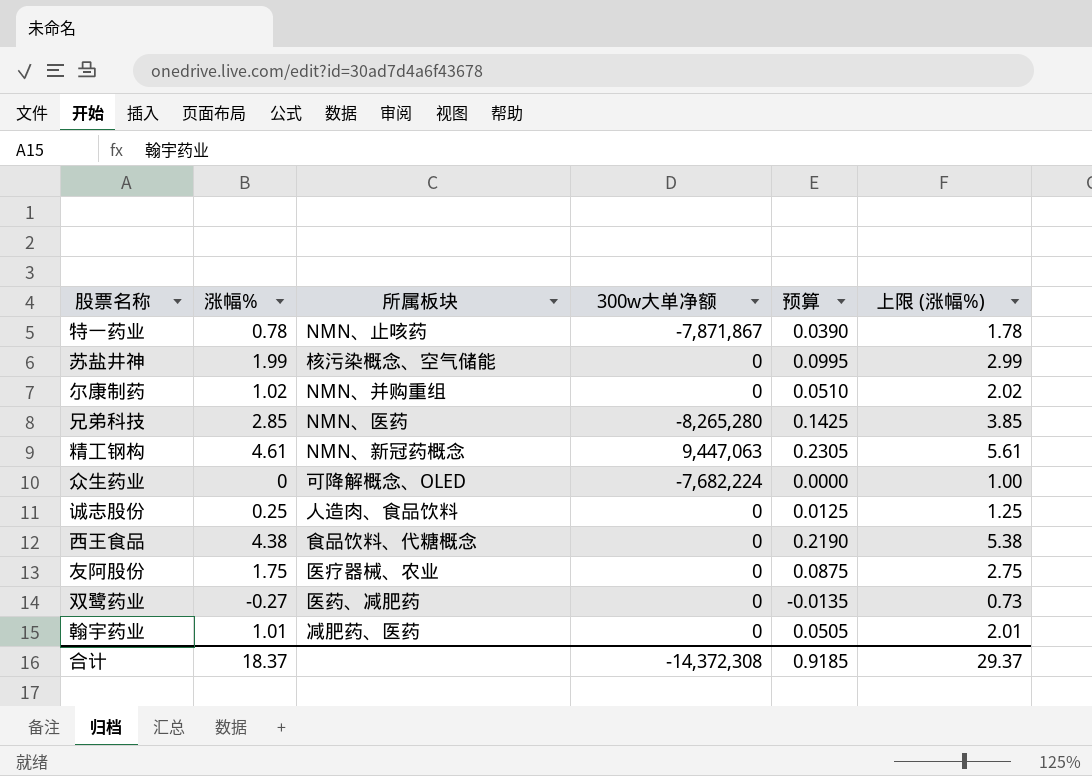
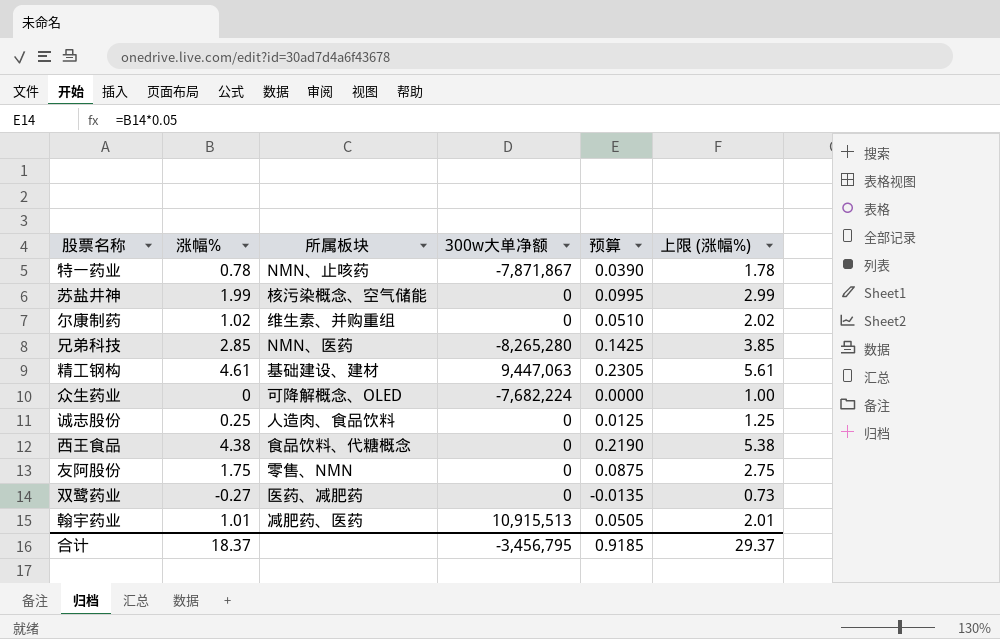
尔康制药 | 所属板块: NMN、并购重组 -> 维生素、并购重组
精工钢构 | 所属板块: NMN、新冠药概念 -> 基础建设、建材
友阿股份 | 所属板块: 医疗器械、农业 -> 零售、NMN
翰宇药业 | 300w大单净额: 0 -> 10,915,513
合计 | 300w大单净额: -14,372,308 -> -3,456,795

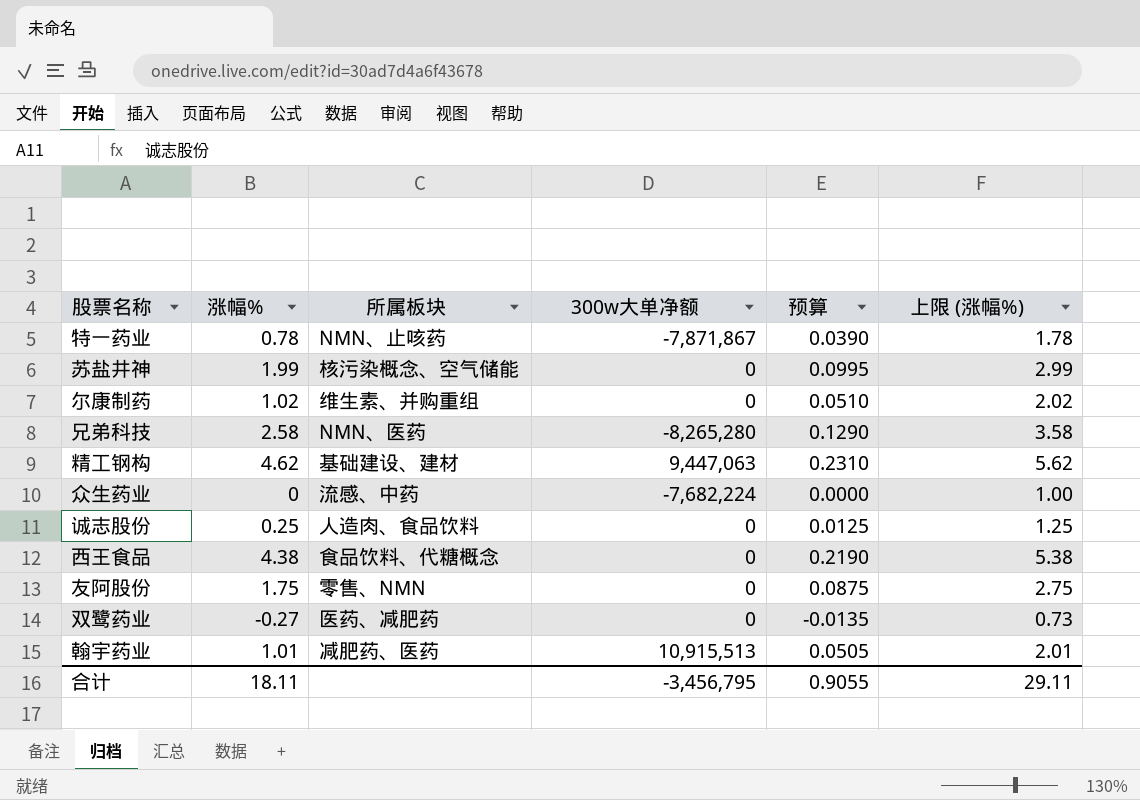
兄弟科技 | 涨幅%: 2.85 -> 2.58
兄弟科技 | 预算: 0.1425 -> 0.1290
兄弟科技 | 上限 (涨幅%): 3.85 -> 3.58
精工钢构 | 涨幅%: 4.61 -> 4.62
精工钢构 | 预算: 0.2305 -> 0.2310
精工钢构 | 上限 (涨幅%): 5.61 -> 5.62
众生药业 | 所属板块: 可降解概念、OLED -> 流感、中药
合计 | 涨幅%: 18.37 -> 18.11
合计 | 预算: 0.9185 -> 0.9055
合计 | 上限 (涨幅%): 29.37 -> 29.11

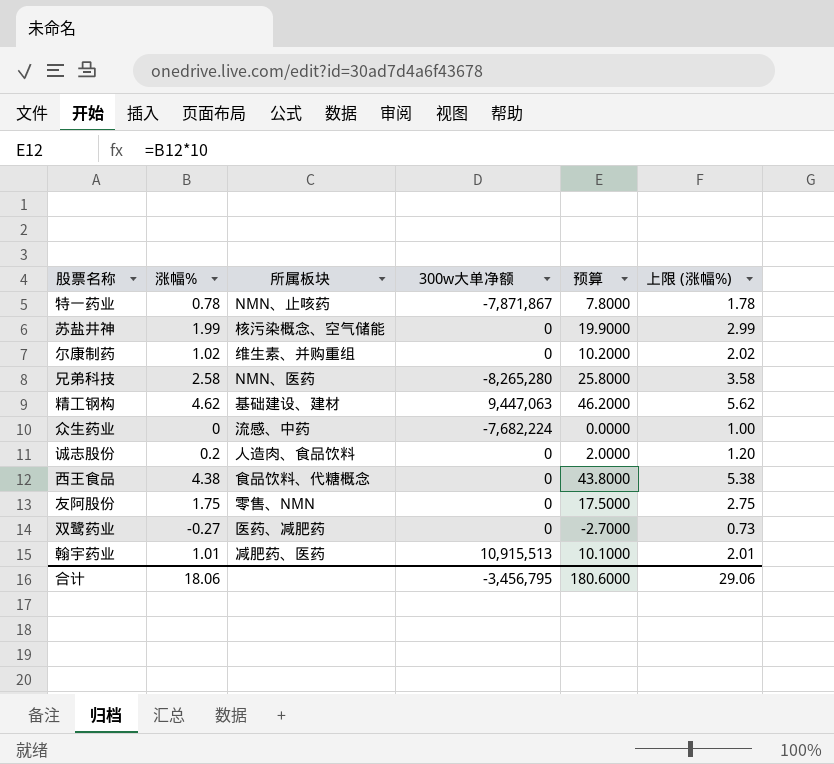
column 预算 | formula: [涨幅%] * 0.05 -> [涨幅%] * 10
诚志股份 | 涨幅%: 0.25 -> 0.2
诚志股份 | 上限 (涨幅%): 1.25 -> 1.20
合计 | 涨幅%: 18.11 -> 18.06
合计 | 预算: 0.9055 -> 180.6000
合计 | 上限 (涨幅%): 29.11 -> 29.06

